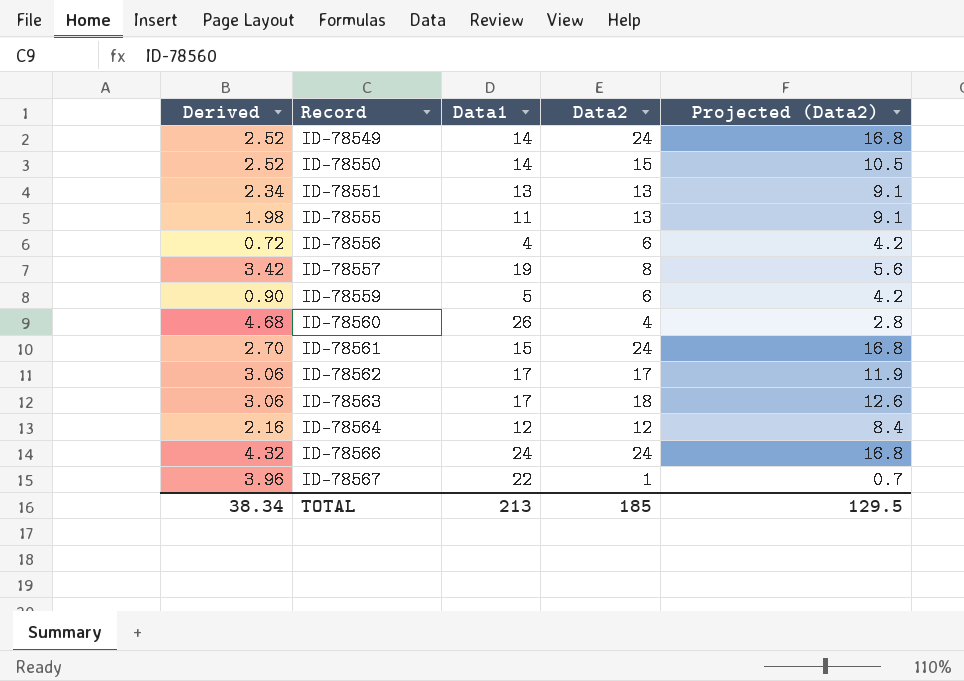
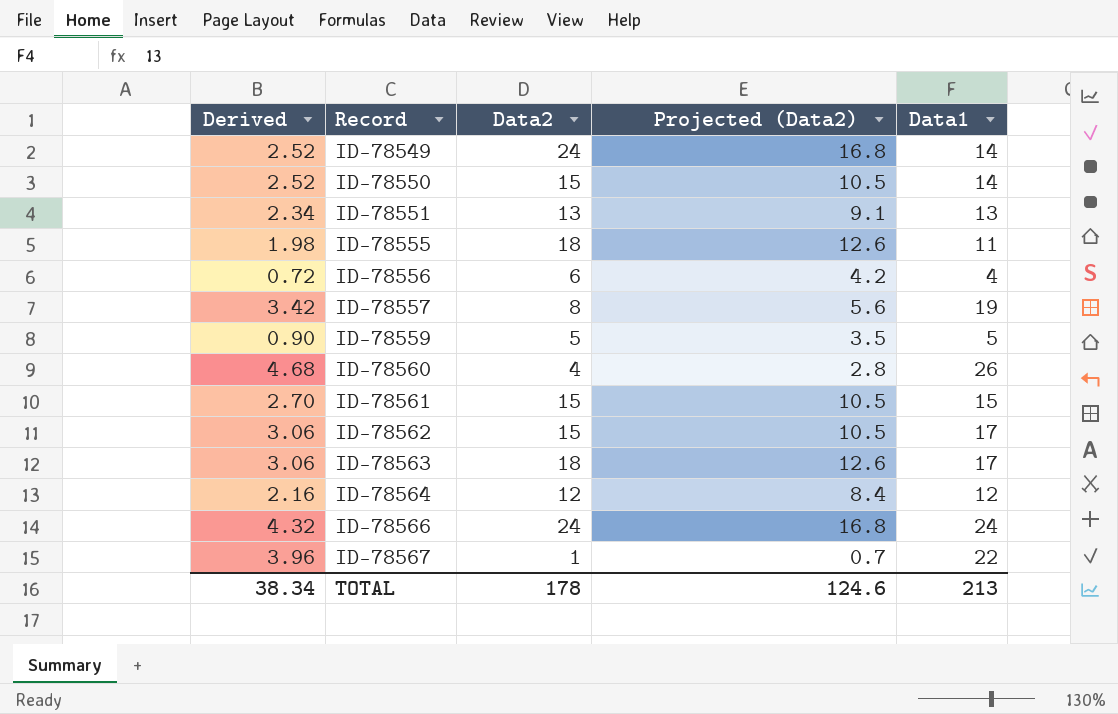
column Data1 | position: 3 -> 5
ID-78555 | Data2: 13 -> 18
ID-78555 | Projected (Data2): 9.1 -> 12.6
ID-78559 | Data2: 6 -> 5
ID-78559 | Projected (Data2): 4.2 -> 3.5
ID-78561 | Data2: 24 -> 15
ID-78561 | Projected (Data2): 16.8 -> 10.5
ID-78562 | Data2: 17 -> 15
ID-78562 | Projected (Data2): 11.9 -> 10.5
TOTAL | Data2: 185 -> 178
TOTAL | Projected (Data2): 129.5 -> 124.6

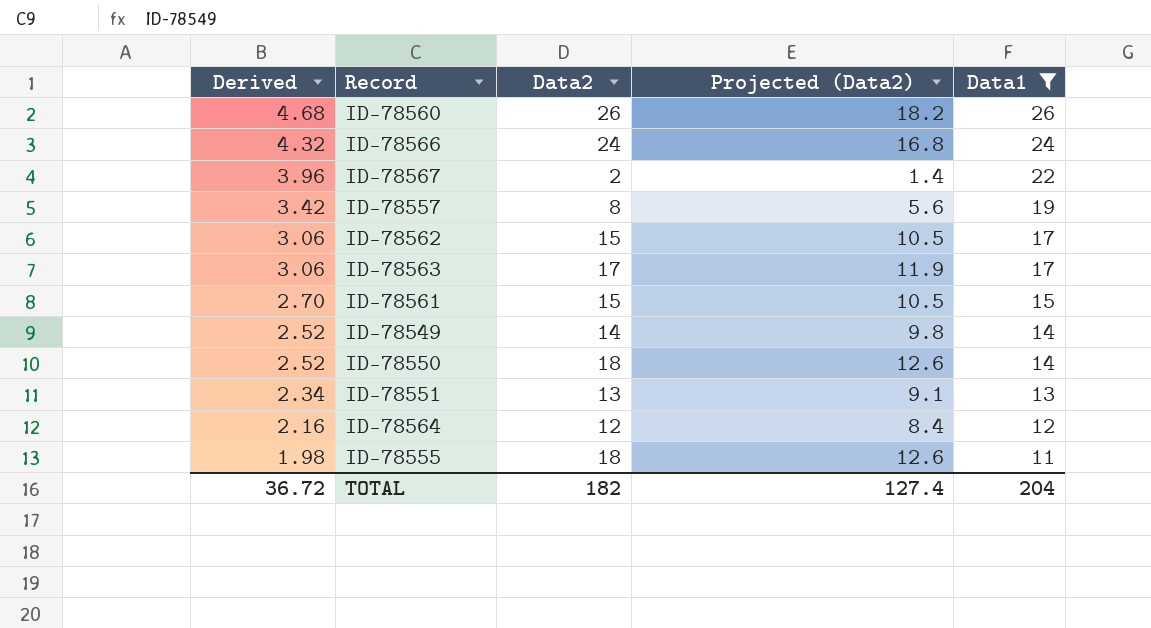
filter: none -> Data1 >= 11
row order: Record ascending -> Derived descending
ID-78560 | Data2: 4 -> 26
ID-78560 | Projected (Data2): 2.8 -> 18.2
ID-78567 | Data2: 1 -> 2
ID-78567 | Projected (Data2): 0.7 -> 1.4
ID-78563 | Data2: 18 -> 17
ID-78563 | Projected (Data2): 12.6 -> 11.9
ID-78549 | Data2: 24 -> 14
ID-78549 | Projected (Data2): 16.8 -> 9.8
ID-78550 | Data2: 15 -> 18
ID-78550 | Projected (Data2): 10.5 -> 12.6
TOTAL | Derived: 38.34 -> 36.72
TOTAL | Data2: 178 -> 182
TOTAL | Projected (Data2): 124.6 -> 127.4
TOTAL | Data1: 213 -> 204

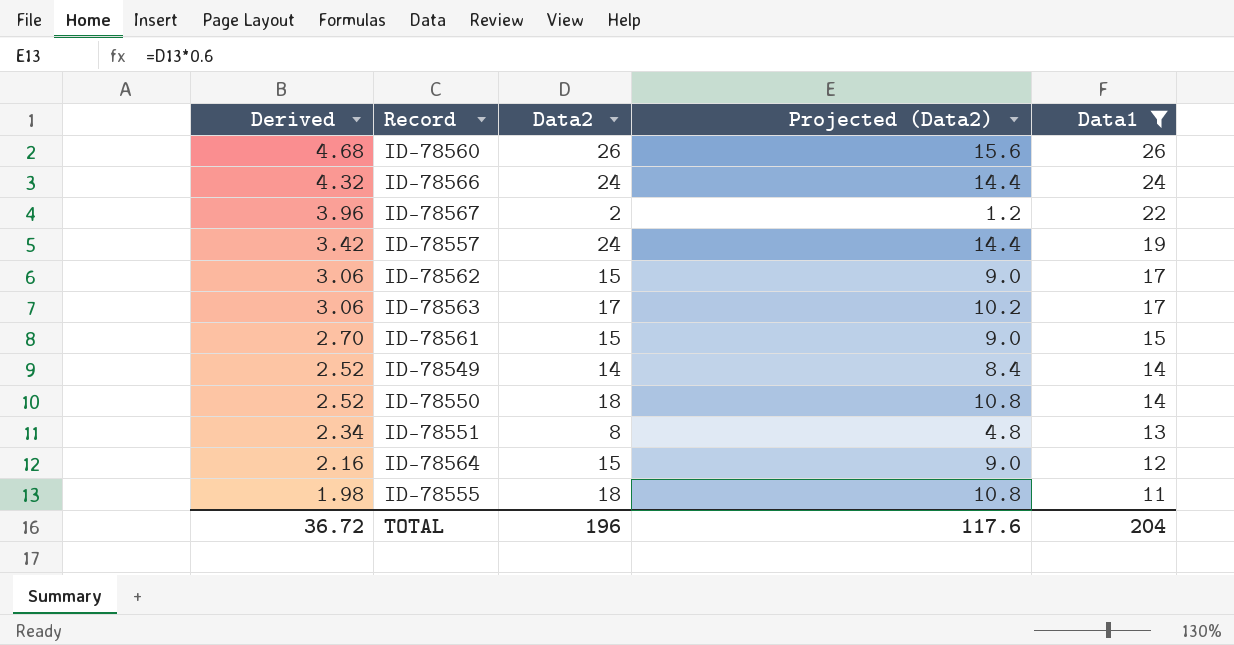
column Projected (Data2) | formula: [Data2] * 0.7 -> [Data2] * 0.6
ID-78557 | Data2: 8 -> 24
ID-78551 | Data2: 13 -> 8
ID-78564 | Data2: 12 -> 15
TOTAL | Data2: 182 -> 196
TOTAL | Projected (Data2): 127.4 -> 117.6

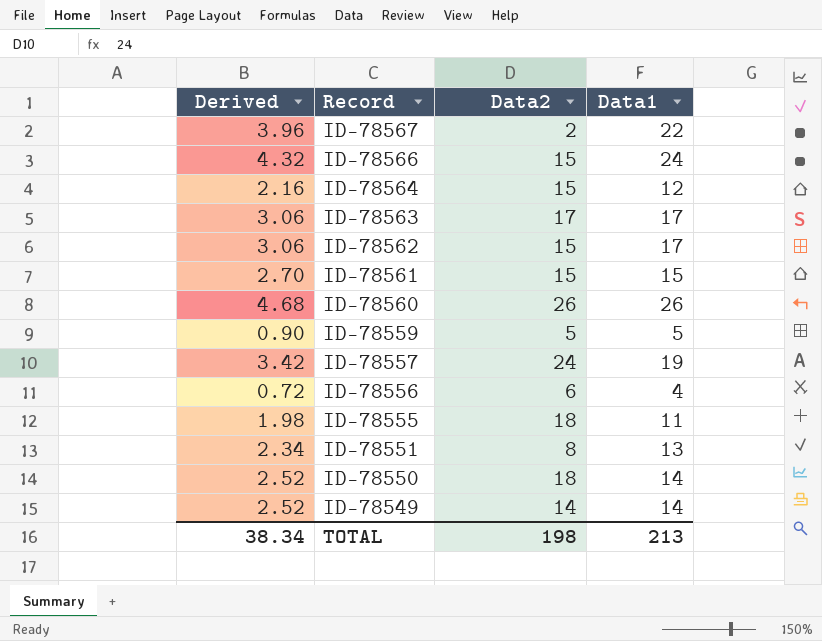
filter: Data1 >= 11 -> none
row order: Derived descending -> Record descending
column Projected (Data2) | formula: [Data2] * 0.6 -> none
ID-78566 | Data2: 24 -> 15
TOTAL | Derived: 36.72 -> 38.34
TOTAL | Data2: 196 -> 198
TOTAL | Data1: 204 -> 213

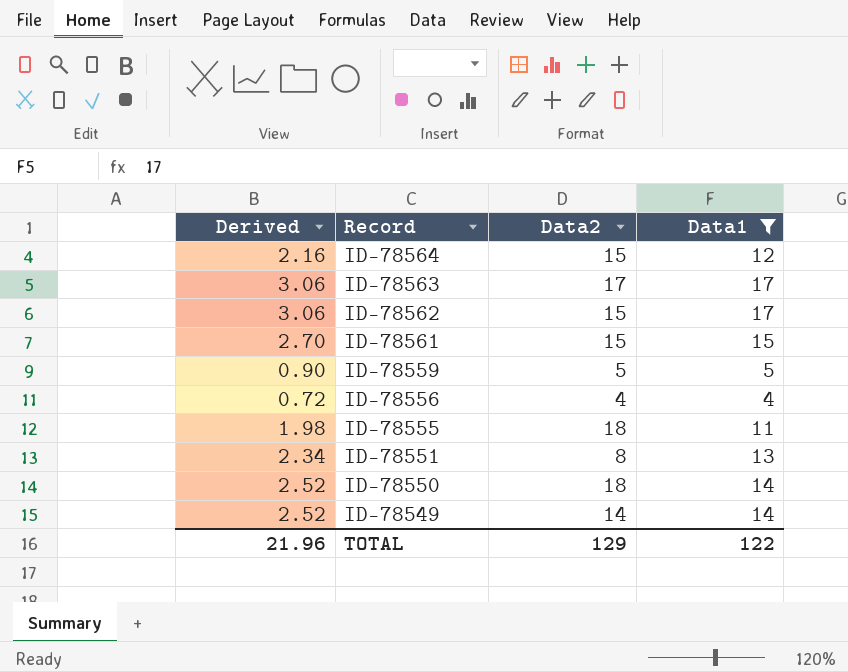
filter: none -> Data1 <= 17
ID-78556 | Data2: 6 -> 4
TOTAL | Derived: 38.34 -> 21.96
TOTAL | Data2: 198 -> 129
TOTAL | Data1: 213 -> 122

